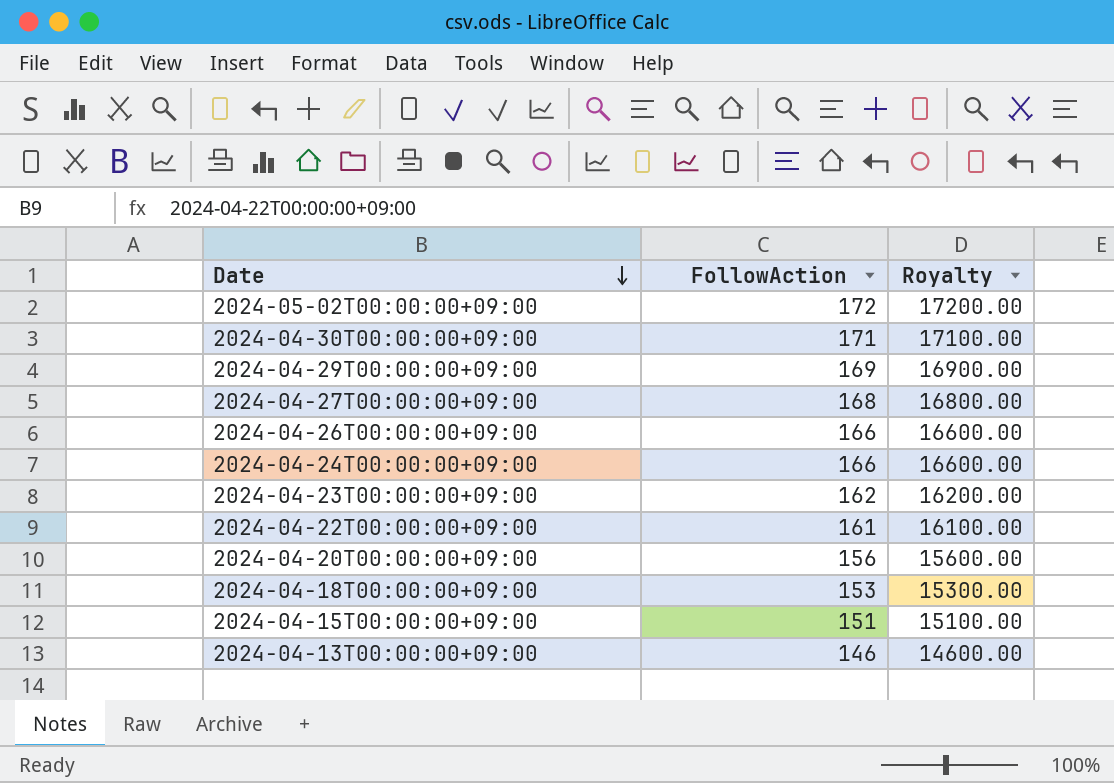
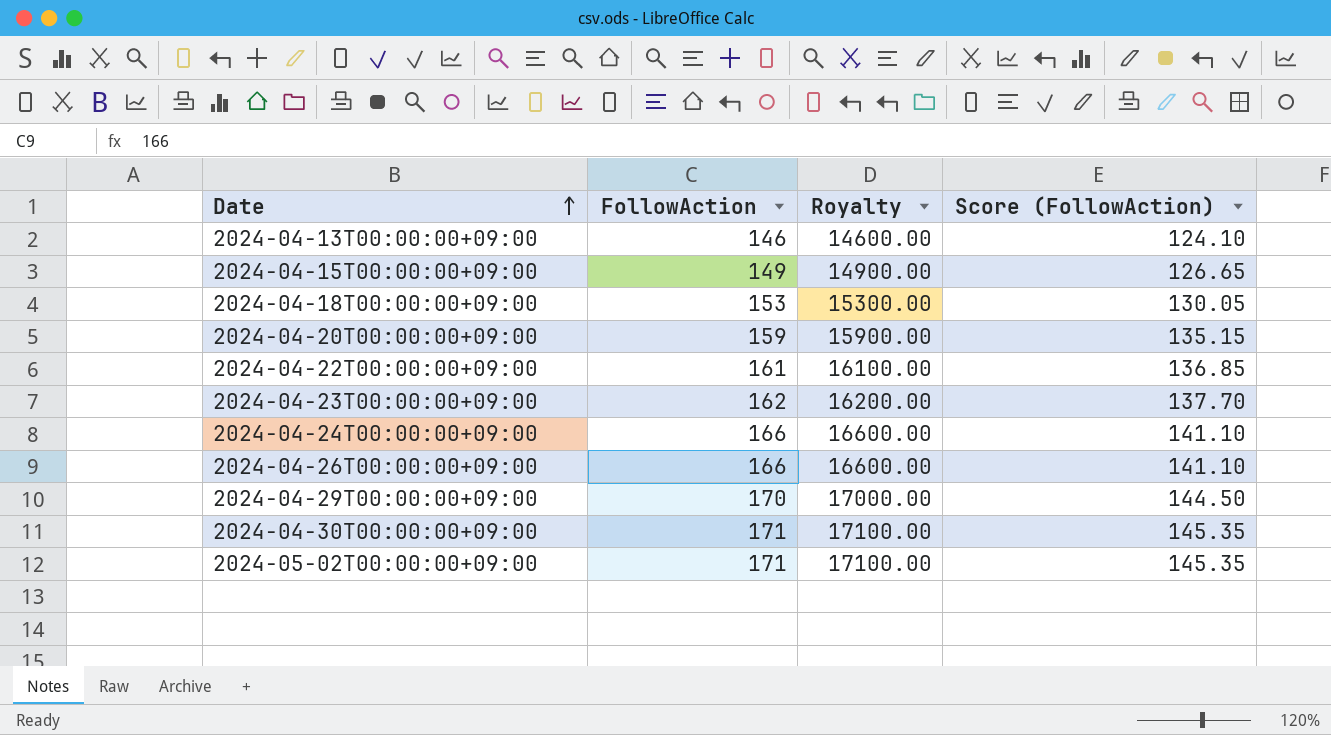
row order: Date descending -> Date ascending
column Score (FollowAction) | formula: none -> [FollowAction] * 0.85
row 2024-04-27T00:00:00+09:00: 168 | 16800.00 -> none
2024-04-15T00:00:00+09:00 | FollowAction: 151 -> 149
2024-04-15T00:00:00+09:00 | Royalty: 15100.00 -> 14900.00
2024-04-20T00:00:00+09:00 | FollowAction: 156 -> 159
2024-04-20T00:00:00+09:00 | Royalty: 15600.00 -> 15900.00
2024-04-29T00:00:00+09:00 | FollowAction: 169 -> 170
2024-04-29T00:00:00+09:00 | Royalty: 16900.00 -> 17000.00
2024-05-02T00:00:00+09:00 | FollowAction: 172 -> 171
2024-05-02T00:00:00+09:00 | Royalty: 17200.00 -> 17100.00

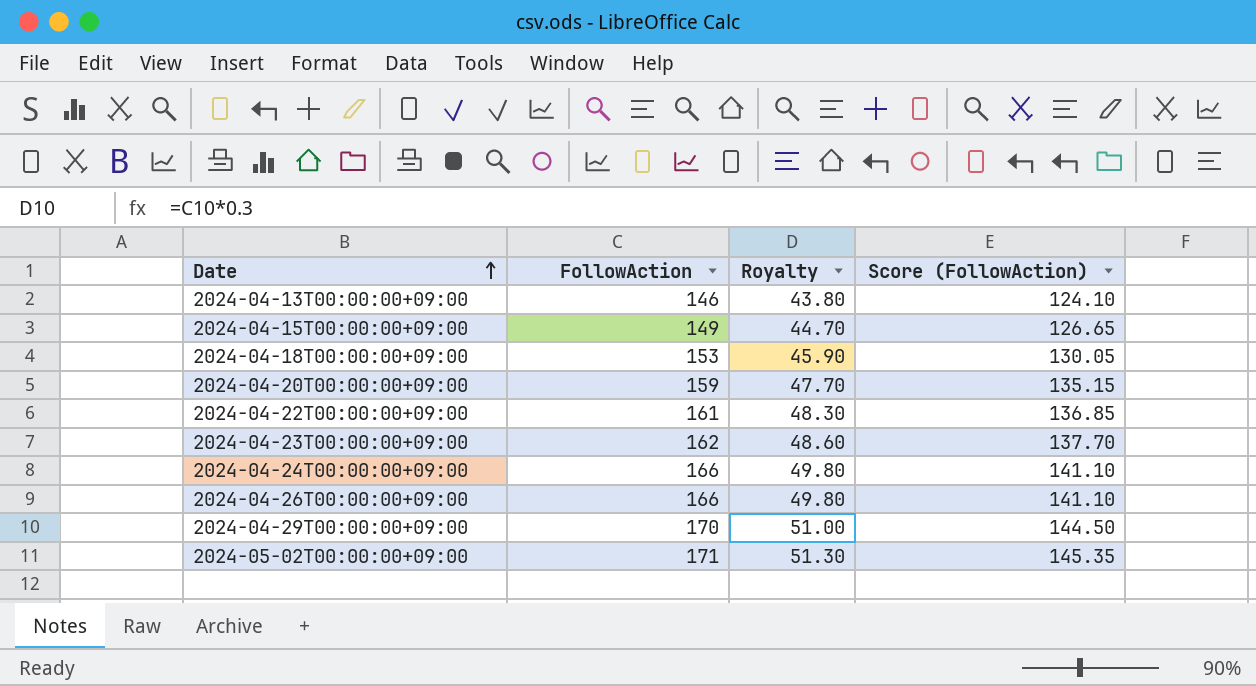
column Royalty | formula: [FollowAction] * 100 -> [FollowAction] * 0.3
row 2024-04-30T00:00:00+09:00: 171 | 17100.00 | 145.35 -> none

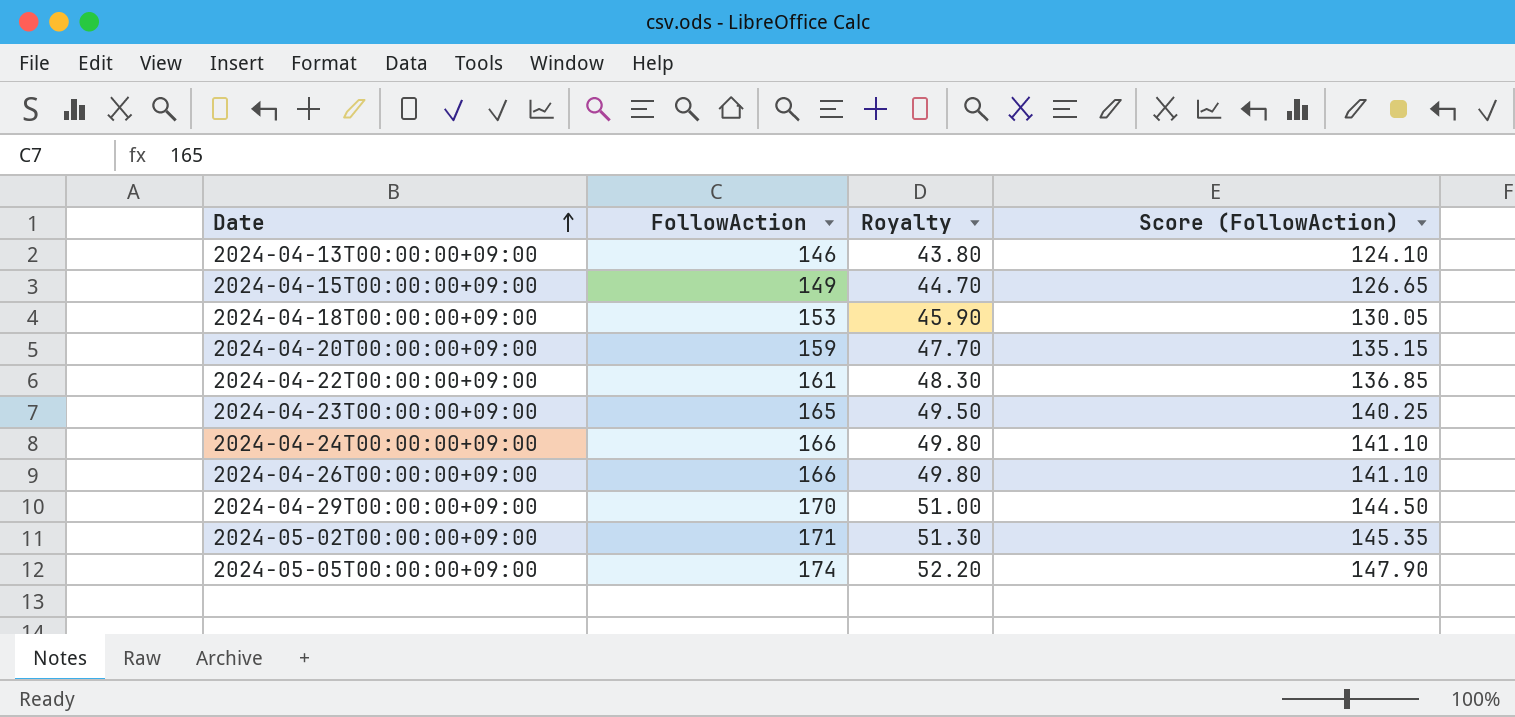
2024-04-23T00:00:00+09:00 | FollowAction: 162 -> 165
2024-04-23T00:00:00+09:00 | Royalty: 48.60 -> 49.50
2024-04-23T00:00:00+09:00 | Score (FollowAction): 137.70 -> 140.25
row 2024-05-05T00:00:00+09:00: none -> 174 | 52.20 | 147.90

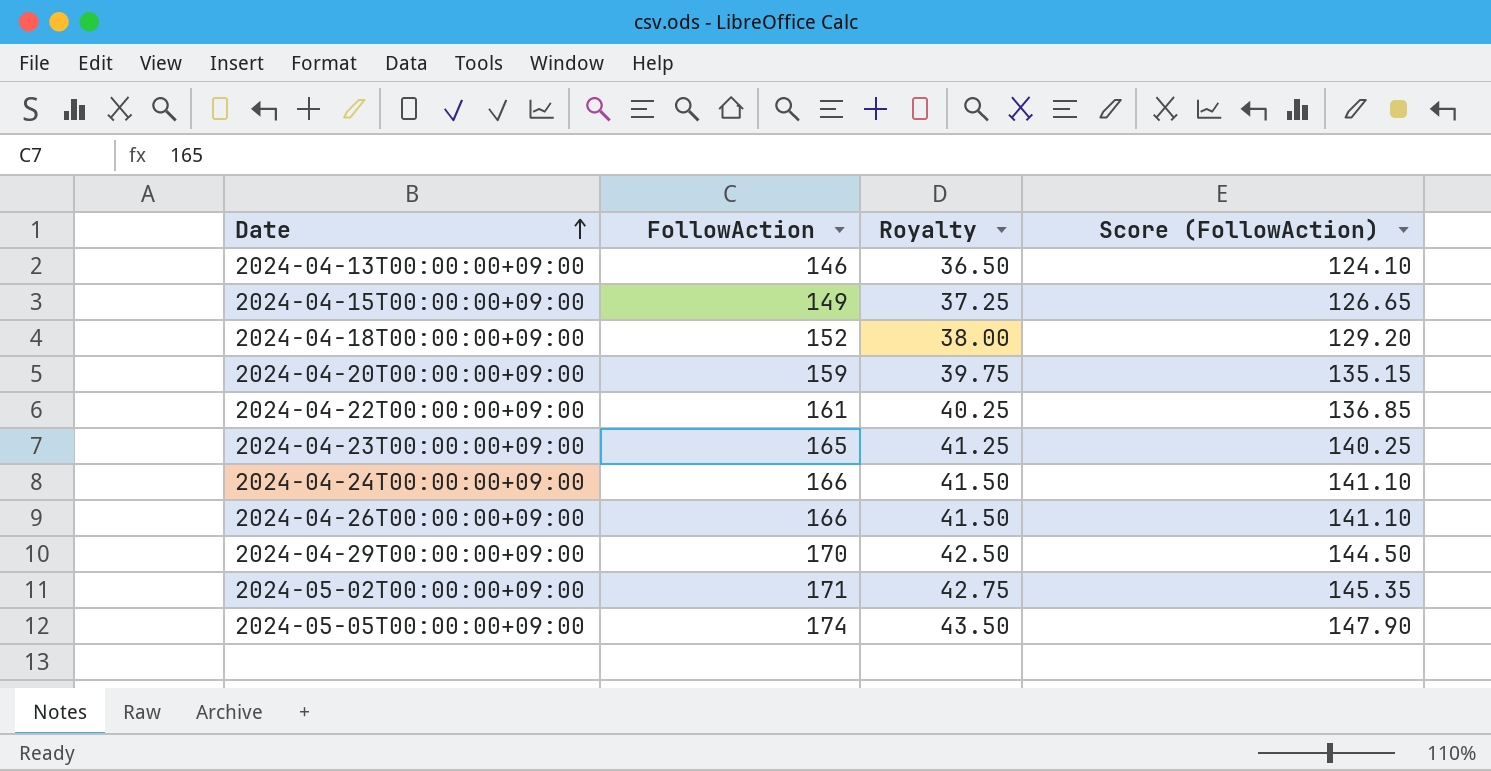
column Royalty | formula: [FollowAction] * 0.3 -> [FollowAction] * 0.25
2024-04-18T00:00:00+09:00 | FollowAction: 153 -> 152
2024-04-18T00:00:00+09:00 | Score (FollowAction): 130.05 -> 129.20

